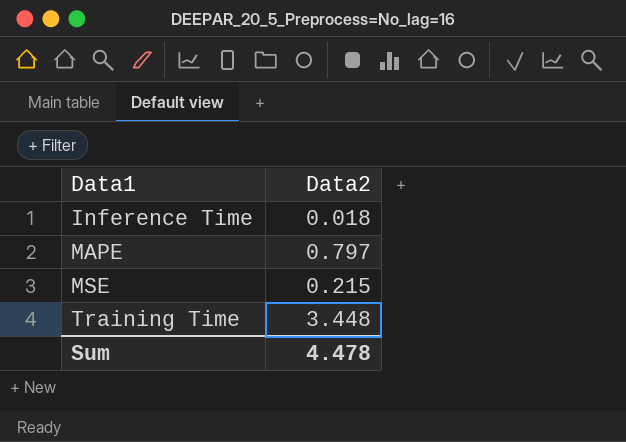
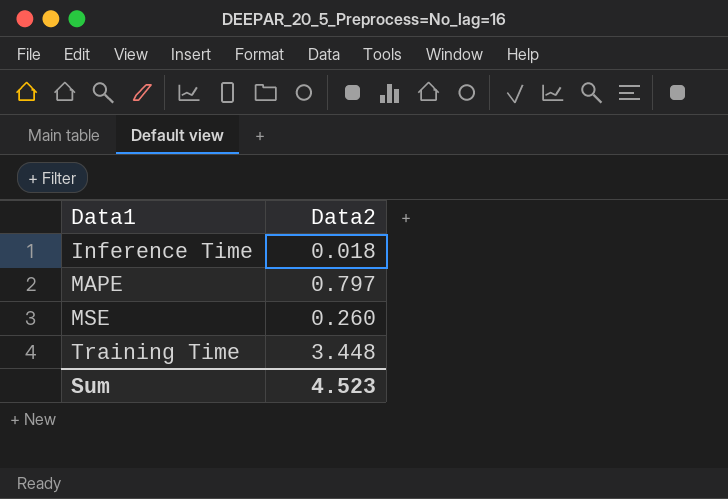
MSE | Data2: 0.215 -> 0.260
Sum | Data2: 4.478 -> 4.523

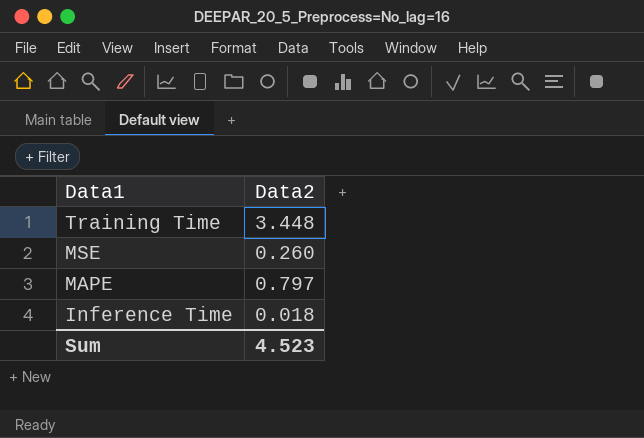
row order: Data1 ascending -> Data1 descending

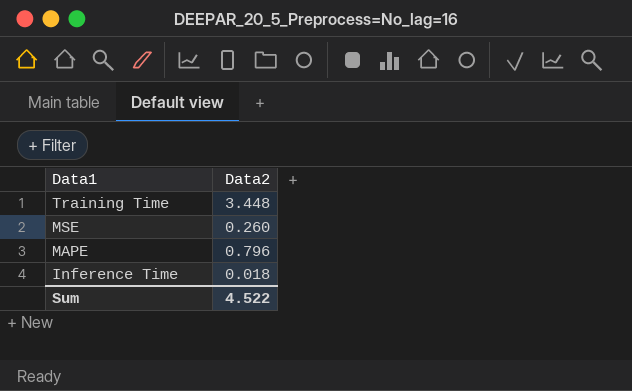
MAPE | Data2: 0.797 -> 0.796
Sum | Data2: 4.523 -> 4.522

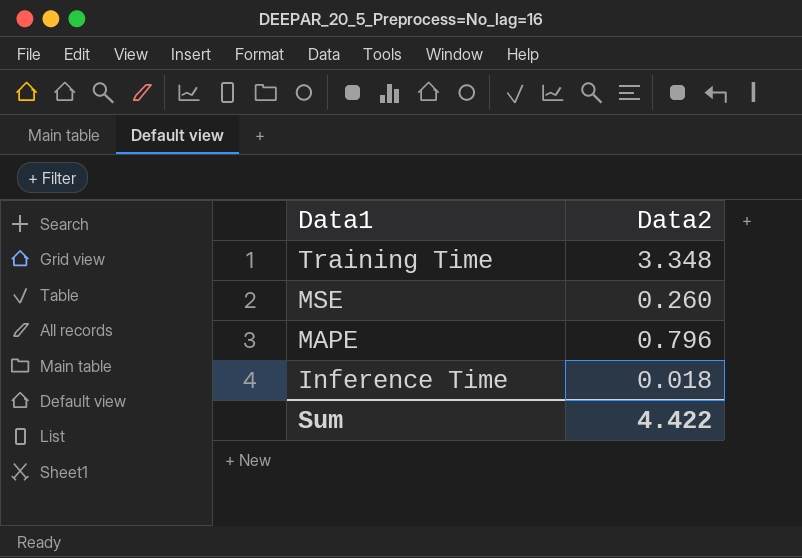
Training Time | Data2: 3.448 -> 3.348
Sum | Data2: 4.522 -> 4.422

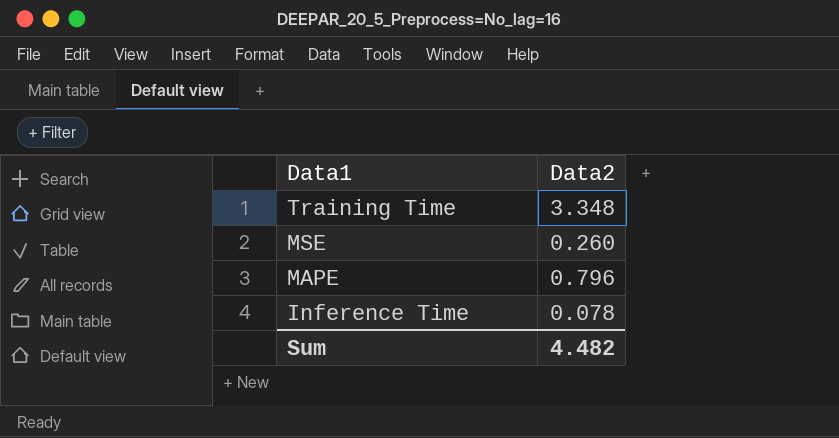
Inference Time | Data2: 0.018 -> 0.078
Sum | Data2: 4.422 -> 4.482

